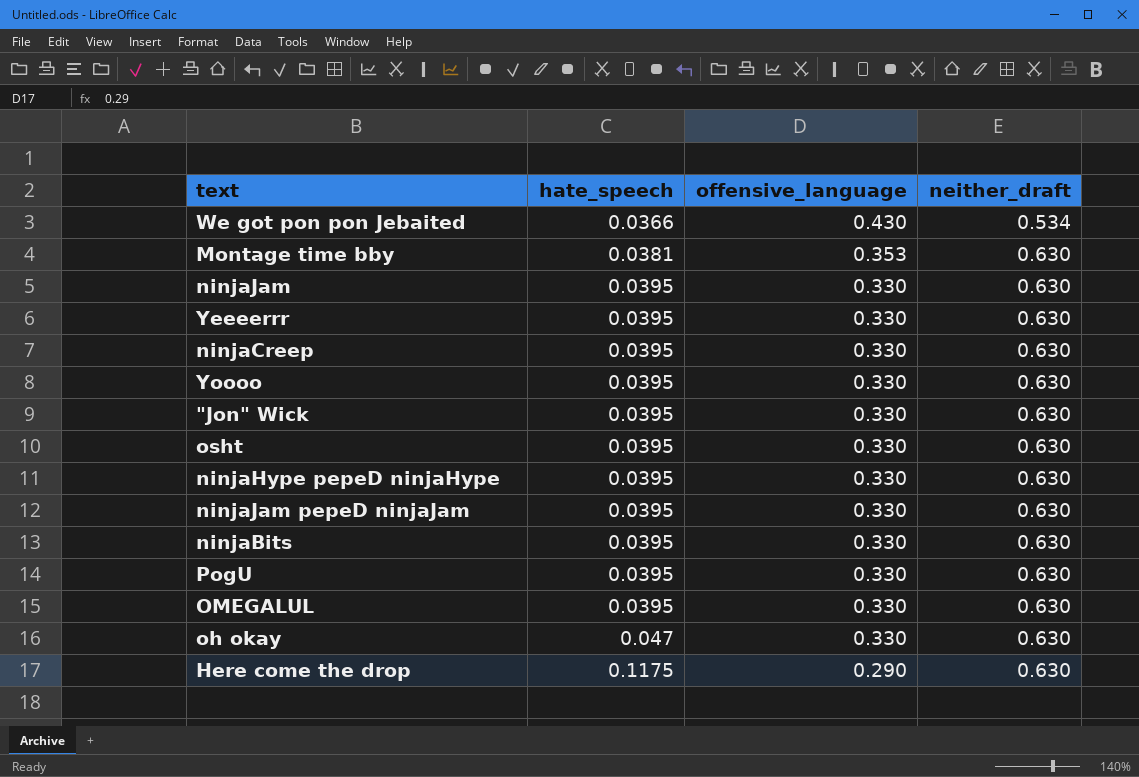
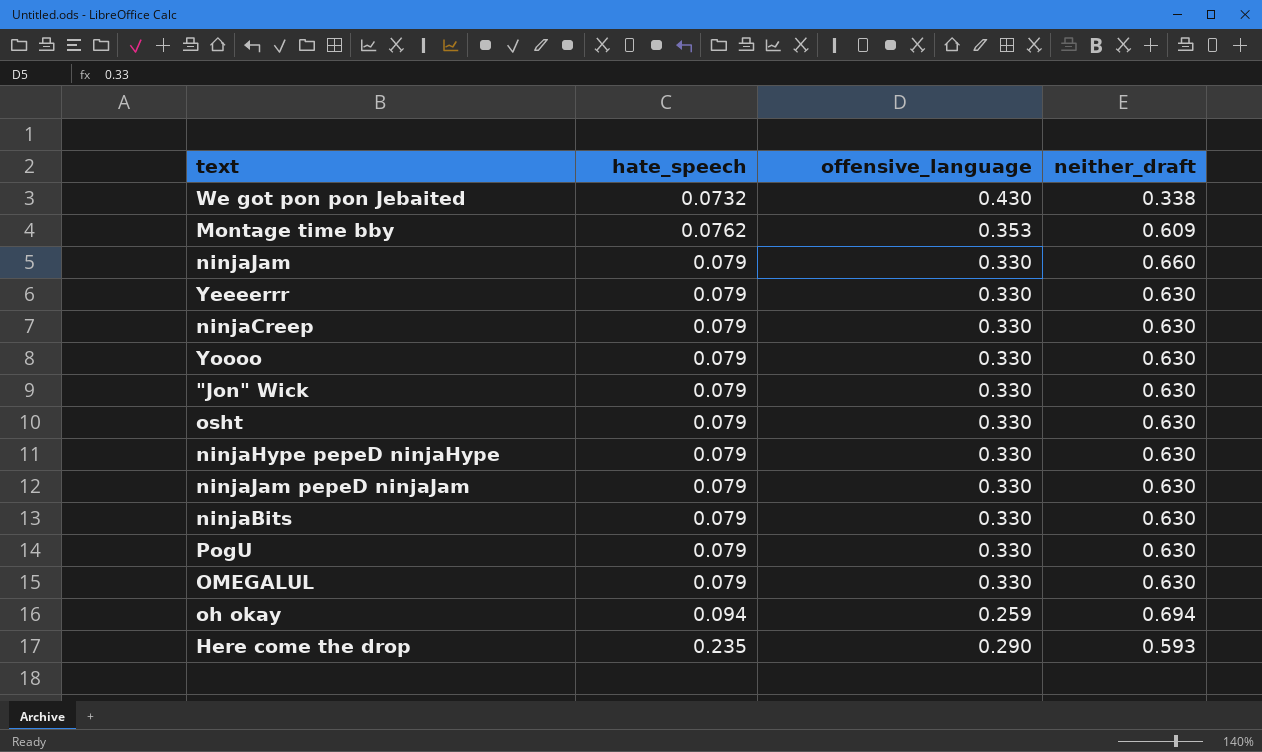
We got pon pon Jebaited | hate_speech: 0.0366 -> 0.0732
We got pon pon Jebaited | neither_draft: 0.534 -> 0.338
Montage time bby | hate_speech: 0.0381 -> 0.0762
Montage time bby | neither_draft: 0.630 -> 0.609
ninjaJam | hate_speech: 0.0395 -> 0.079
ninjaJam | neither_draft: 0.630 -> 0.660
Yeeeerrr | hate_speech: 0.0395 -> 0.079
ninjaCreep | hate_speech: 0.0395 -> 0.079
Yoooo | hate_speech: 0.0395 -> 0.079
"Jon" Wick | hate_speech: 0.0395 -> 0.079
osht | hate_speech: 0.0395 -> 0.079
ninjaHype pepeD ninjaHype | hate_speech: 0.0395 -> 0.079
ninjaJam pepeD ninjaJam | hate_speech: 0.0395 -> 0.079
ninjaBits | hate_speech: 0.0395 -> 0.079
PogU | hate_speech: 0.0395 -> 0.079
OMEGALUL | hate_speech: 0.0395 -> 0.079
oh okay | hate_speech: 0.047 -> 0.094
oh okay | offensive_language: 0.330 -> 0.259
oh okay | neither_draft: 0.630 -> 0.694
Here come the drop | hate_speech: 0.1175 -> 0.235
Here come the drop | neither_draft: 0.630 -> 0.593

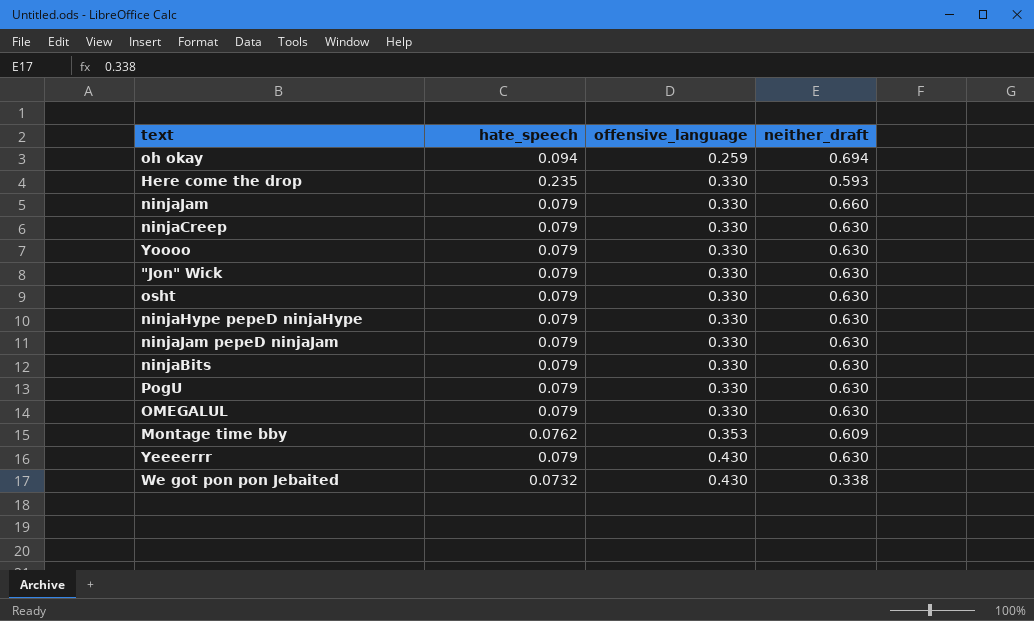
row order: hate_speech ascending -> offensive_language ascending
Here come the drop | offensive_language: 0.290 -> 0.330
Yeeeerrr | offensive_language: 0.330 -> 0.430

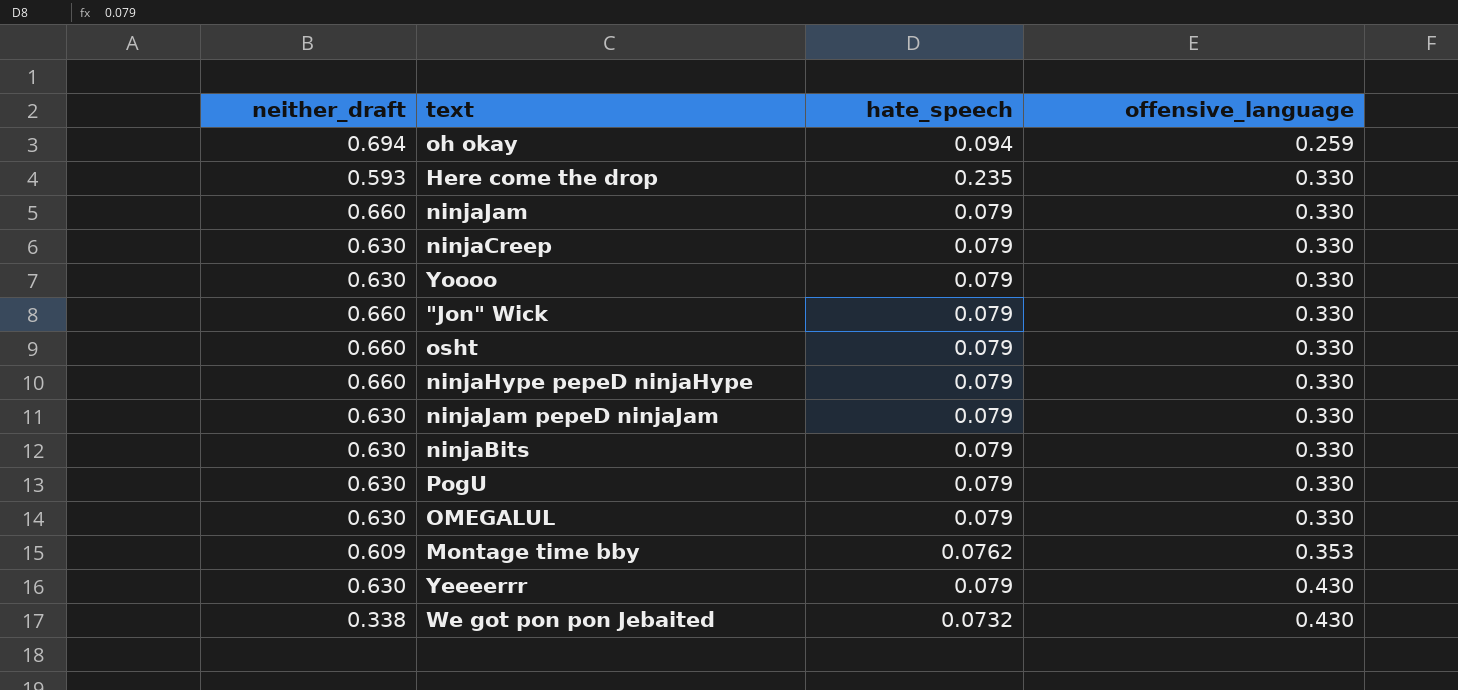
column neither_draft | position: 4 -> 1
"Jon" Wick | neither_draft: 0.630 -> 0.660
osht | neither_draft: 0.630 -> 0.660
ninjaHype pepeD ninjaHype | neither_draft: 0.630 -> 0.660

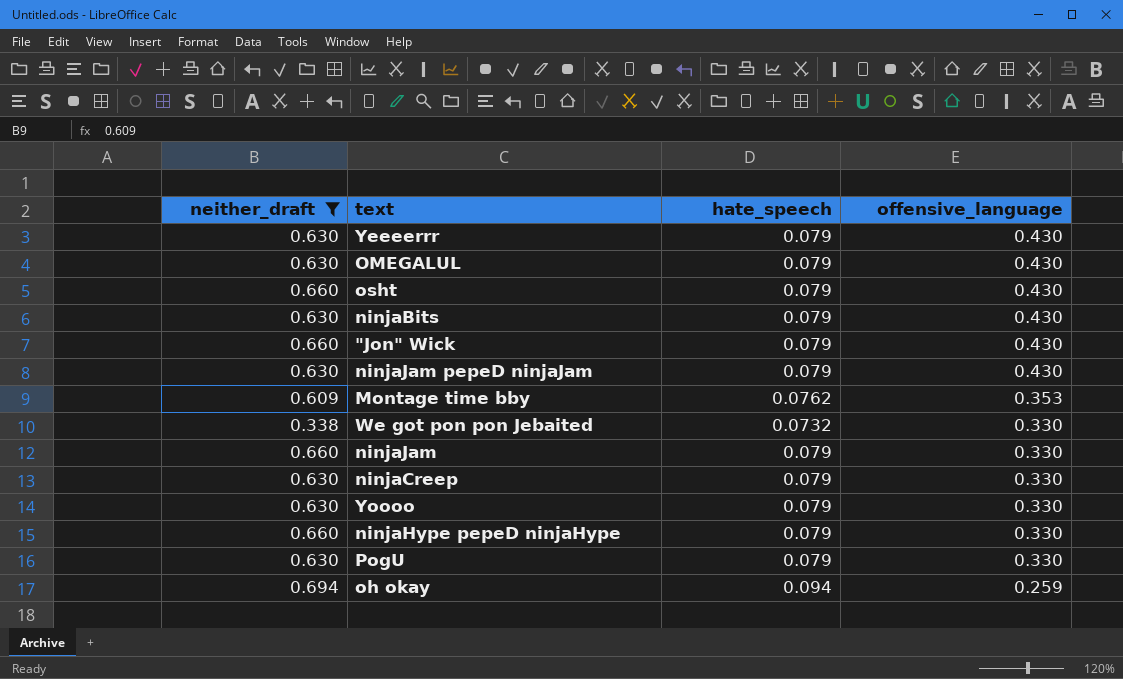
filter: none -> neither_draft != 0.593
row order: offensive_language ascending -> offensive_language descending
OMEGALUL | offensive_language: 0.330 -> 0.430
osht | offensive_language: 0.330 -> 0.430
ninjaBits | offensive_language: 0.330 -> 0.430
"Jon" Wick | offensive_language: 0.330 -> 0.430
ninjaJam pepeD ninjaJam | offensive_language: 0.330 -> 0.430
We got pon pon Jebaited | offensive_language: 0.430 -> 0.330

